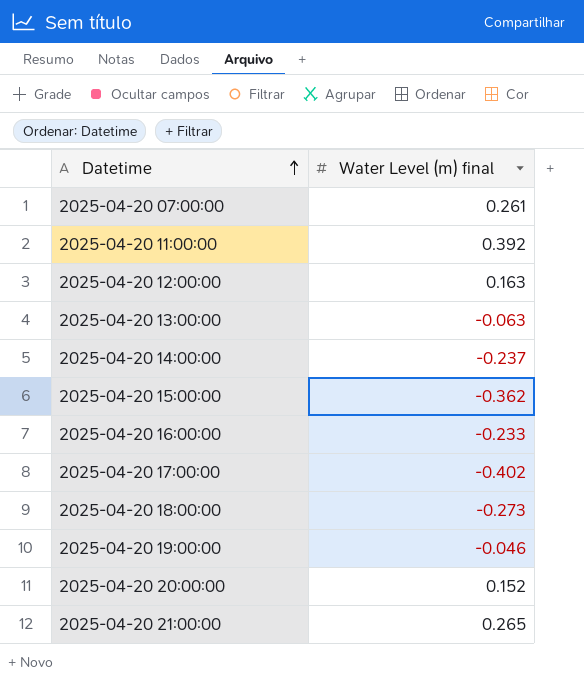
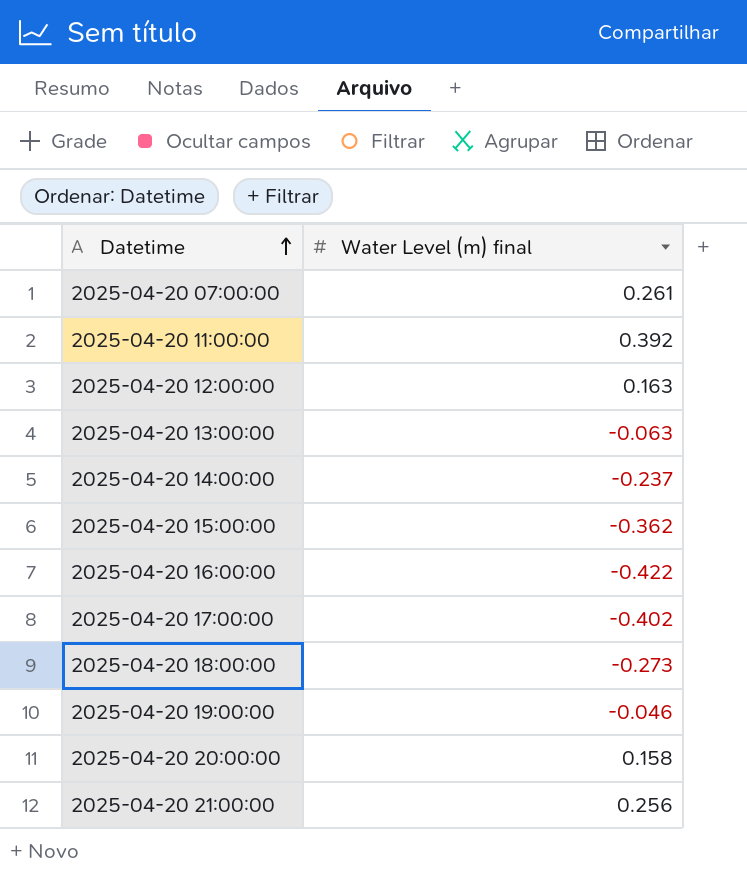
2025-04-20 16:00:00 | Water Level (m) final: -0.233 -> -0.422
2025-04-20 20:00:00 | Water Level (m) final: 0.152 -> 0.158
2025-04-20 21:00:00 | Water Level (m) final: 0.265 -> 0.256

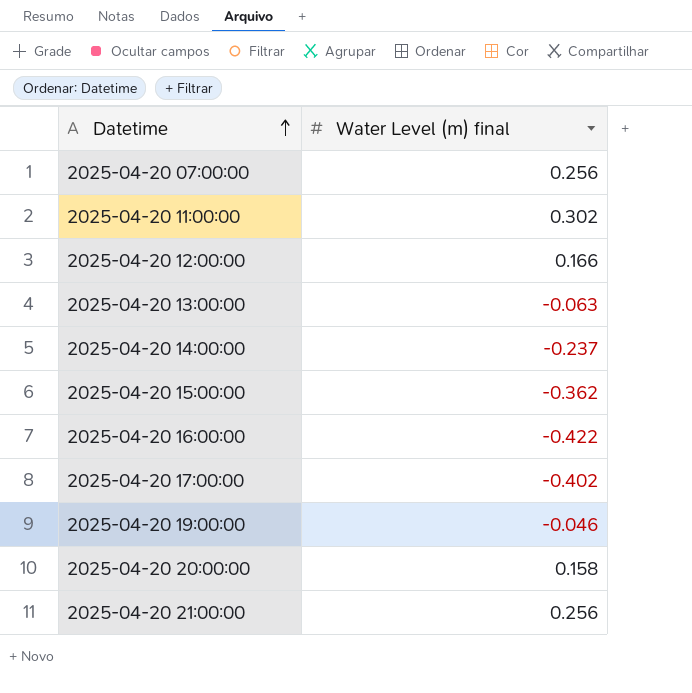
row 2025-04-20 18:00:00: -0.273 -> none
2025-04-20 07:00:00 | Water Level (m) final: 0.261 -> 0.256
2025-04-20 11:00:00 | Water Level (m) final: 0.392 -> 0.302
2025-04-20 12:00:00 | Water Level (m) final: 0.163 -> 0.166

